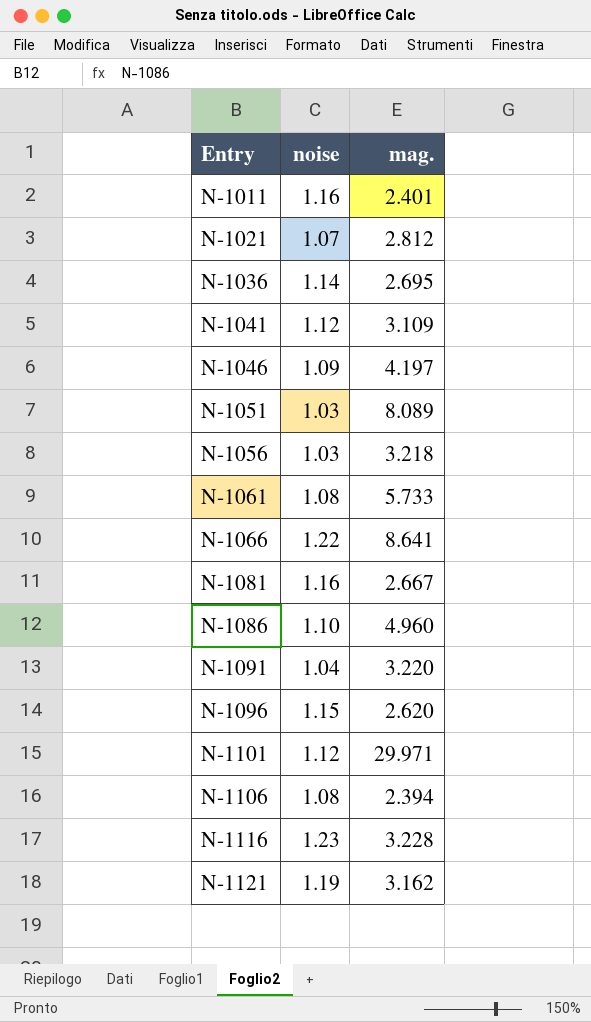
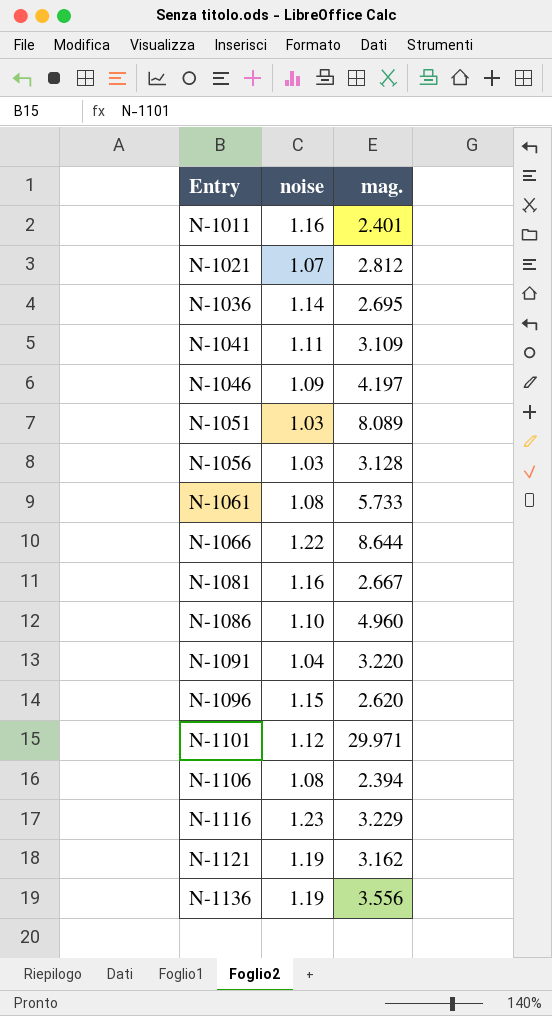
N-1041 | noise: 1.12 -> 1.11
N-1056 | mag.: 3.218 -> 3.128
N-1066 | mag.: 8.641 -> 8.644
N-1116 | mag.: 3.228 -> 3.229
row N-1136: none -> 1.19 | 3.556

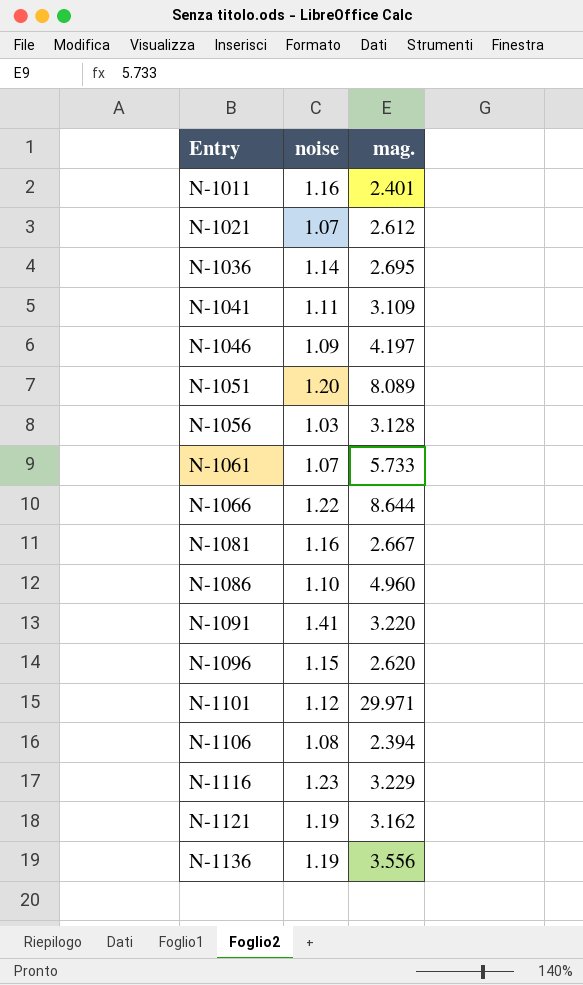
N-1021 | mag.: 2.812 -> 2.612
N-1051 | noise: 1.03 -> 1.20
N-1061 | noise: 1.08 -> 1.07
N-1091 | noise: 1.04 -> 1.41

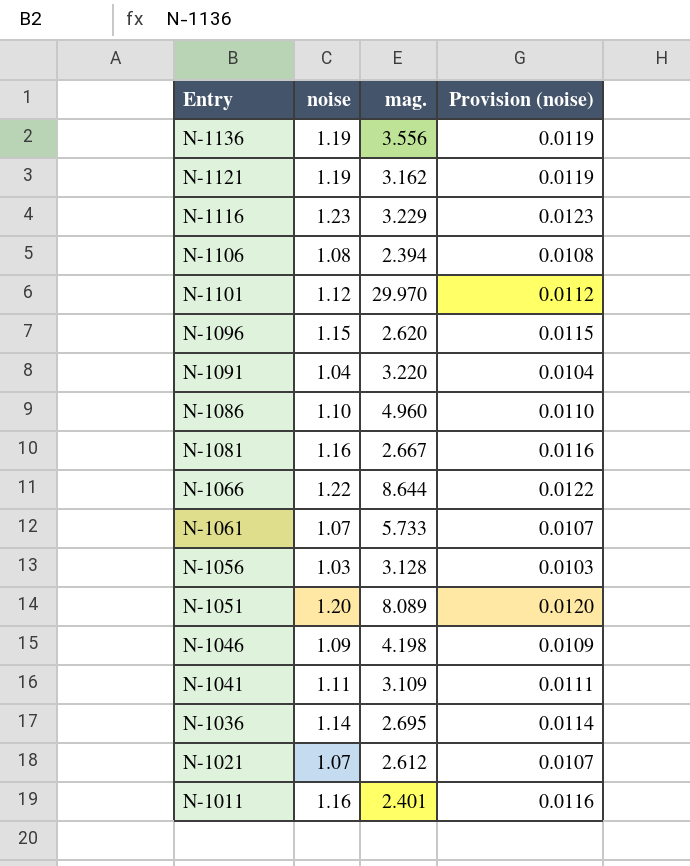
row order: Entry ascending -> Entry descending
column Provision (noise) | formula: none -> [noise] * 0.01
N-1101 | mag.: 29.971 -> 29.970
N-1091 | noise: 1.41 -> 1.04
N-1046 | mag.: 4.197 -> 4.198

